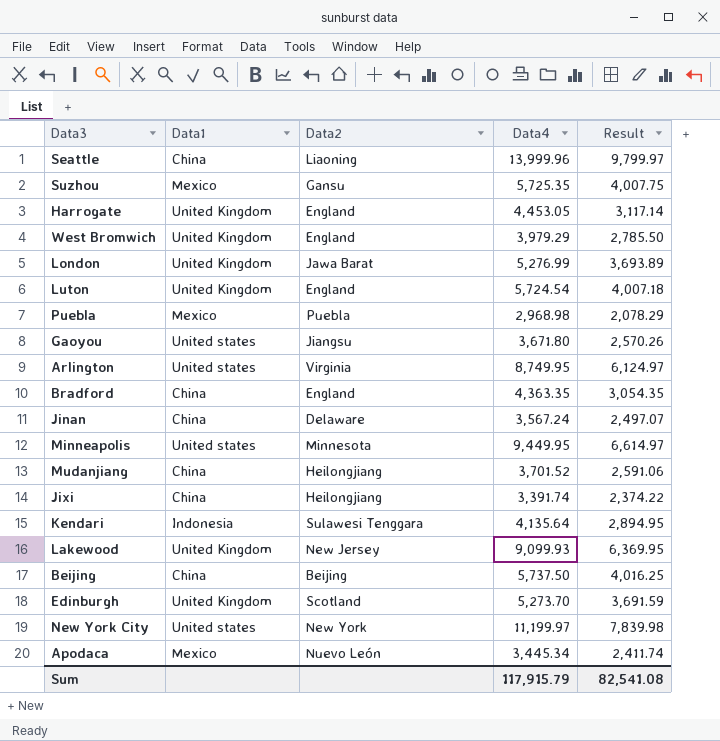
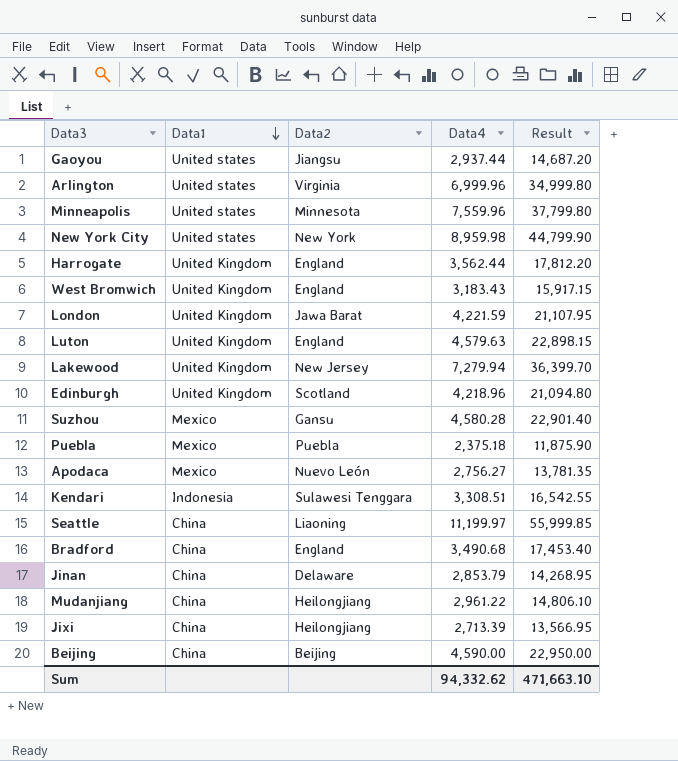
row order: none -> Data1 descending
column Result | formula: [Data4] * 0.7 -> [Data4] * 5
Gaoyou | Data4: 3,671.80 -> 2,937.44
Arlington | Data4: 8,749.95 -> 6,999.96
Minneapolis | Data4: 9,449.95 -> 7,559.96
New York City | Data4: 11,199.97 -> 8,959.98
Harrogate | Data4: 4,453.05 -> 3,562.44
West Bromwich | Data4: 3,979.29 -> 3,183.43
London | Data4: 5,276.99 -> 4,221.59
Luton | Data4: 5,724.54 -> 4,579.63
Lakewood | Data4: 9,099.93 -> 7,279.94
Edinburgh | Data4: 5,273.70 -> 4,218.96
Suzhou | Data4: 5,725.35 -> 4,580.28
Puebla | Data4: 2,968.98 -> 2,375.18
Apodaca | Data4: 3,445.34 -> 2,756.27
Kendari | Data4: 4,135.64 -> 3,308.51
Seattle | Data4: 13,999.96 -> 11,199.97
Bradford | Data4: 4,363.35 -> 3,490.68
Jinan | Data4: 3,567.24 -> 2,853.79
Mudanjiang | Data4: 3,701.52 -> 2,961.22
Jixi | Data4: 3,391.74 -> 2,713.39
Beijing | Data4: 5,737.50 -> 4,590.00
Sum | Data4: 117,915.79 -> 94,332.62
Sum | Result: 82,541.08 -> 471,663.10

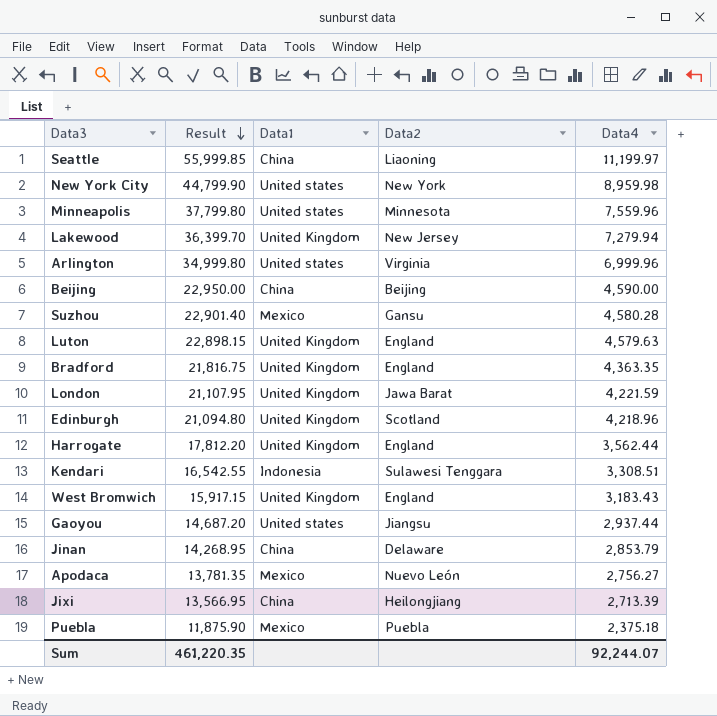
row order: Data1 descending -> Result descending
column Result | position: 5 -> 2
row Mudanjiang: China | Heilongjiang | 2,961.22 | 14,806.10 -> none
Bradford | Result: 17,453.40 -> 21,816.75
Bradford | Data1: China -> United Kingdom
Bradford | Data4: 3,490.68 -> 4,363.35
Sum | Result: 471,663.10 -> 461,220.35
Sum | Data4: 94,332.62 -> 92,244.07

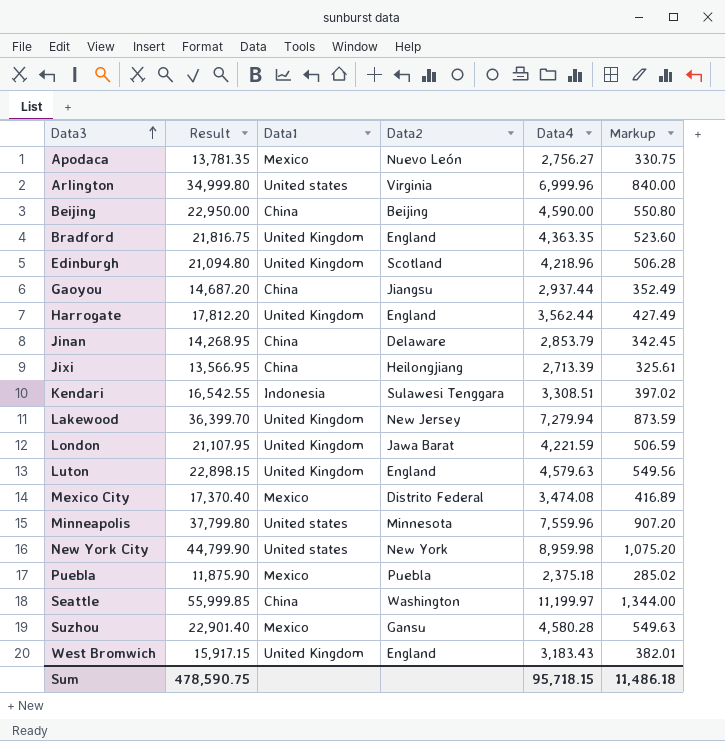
row order: Result descending -> Data3 ascending
column Markup | formula: none -> [Data4] * 0.12
Gaoyou | Data1: United states -> China
row Mexico City: none -> 17,370.40 | Mexico | Distrito Federal | 3,474.08 | 416.89
Seattle | Data2: Liaoning -> Washington
Sum | Result: 461,220.35 -> 478,590.75
Sum | Data4: 92,244.07 -> 95,718.15

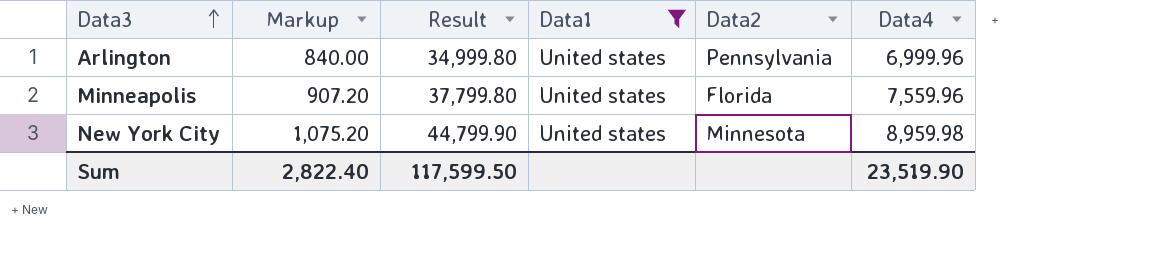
filter: none -> Data1 = United states
column Markup | position: 6 -> 2
Arlington | Data2: Virginia -> Pennsylvania
Minneapolis | Data2: Minnesota -> Florida
New York City | Data2: New York -> Minnesota
Sum | Markup: 11,486.18 -> 2,822.40
Sum | Result: 478,590.75 -> 117,599.50
Sum | Data4: 95,718.15 -> 23,519.90

